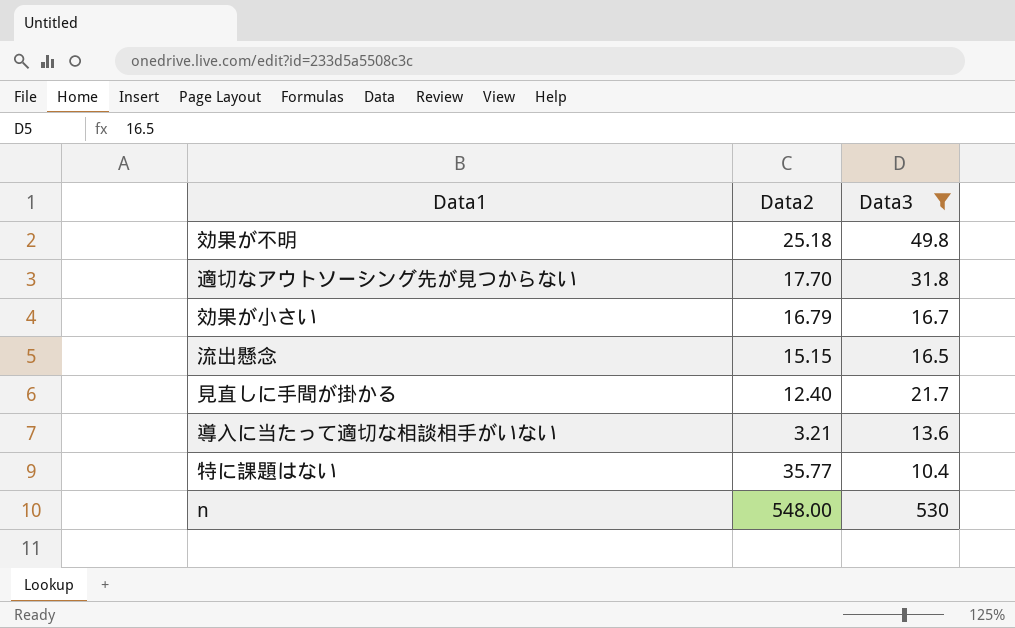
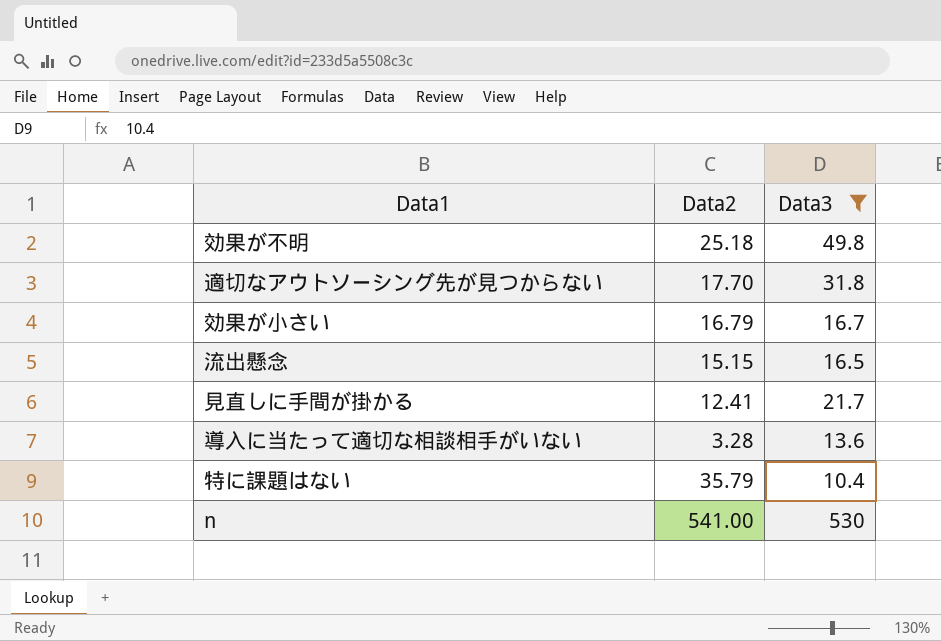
見直しに手間が掛かる | Data2: 12.40 -> 12.41
導入に当たって適切な相談相手がいない | Data2: 3.21 -> 3.28
特に課題はない | Data2: 35.77 -> 35.79
n | Data2: 548.00 -> 541.00

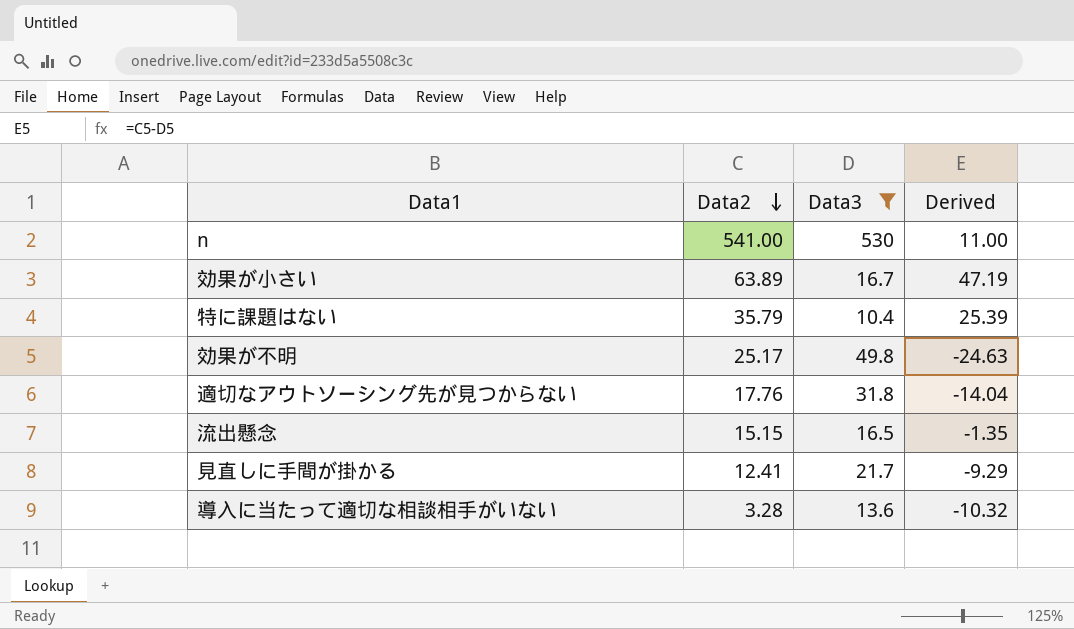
row order: none -> Data2 descending
column Derived | formula: none -> [Data2] - [Data3]
効果が小さい | Data2: 16.79 -> 63.89
効果が不明 | Data2: 25.18 -> 25.17
適切なアウトソーシング先が見つからない | Data2: 17.70 -> 17.76

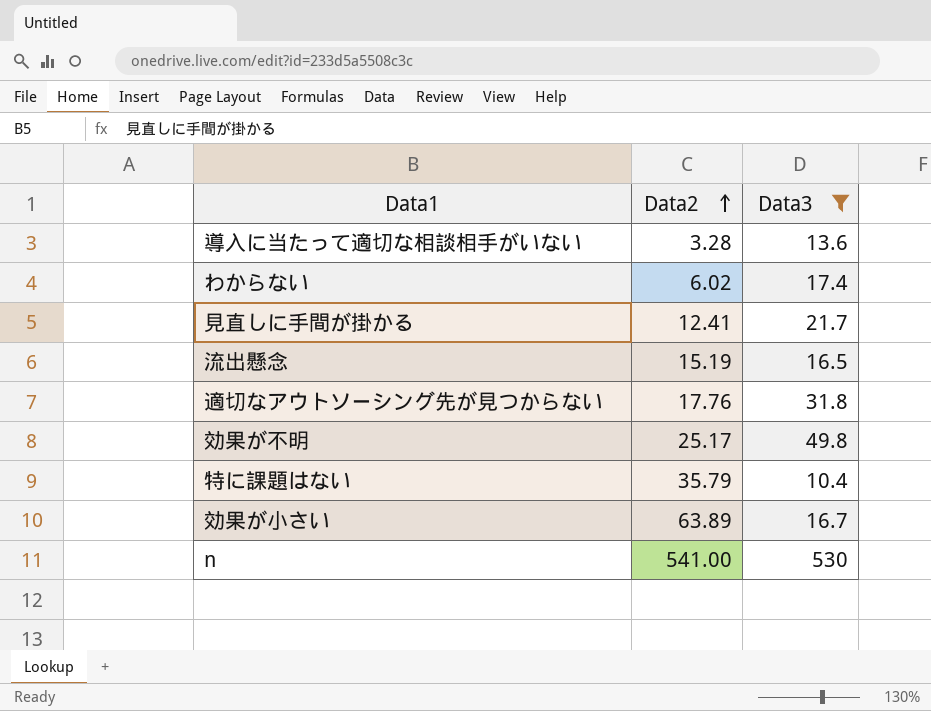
row order: Data2 descending -> Data2 ascending
column Derived | formula: [Data2] - [Data3] -> none
row わからない: none -> 6.02 | 17.4
流出懸念 | Data2: 15.15 -> 15.19

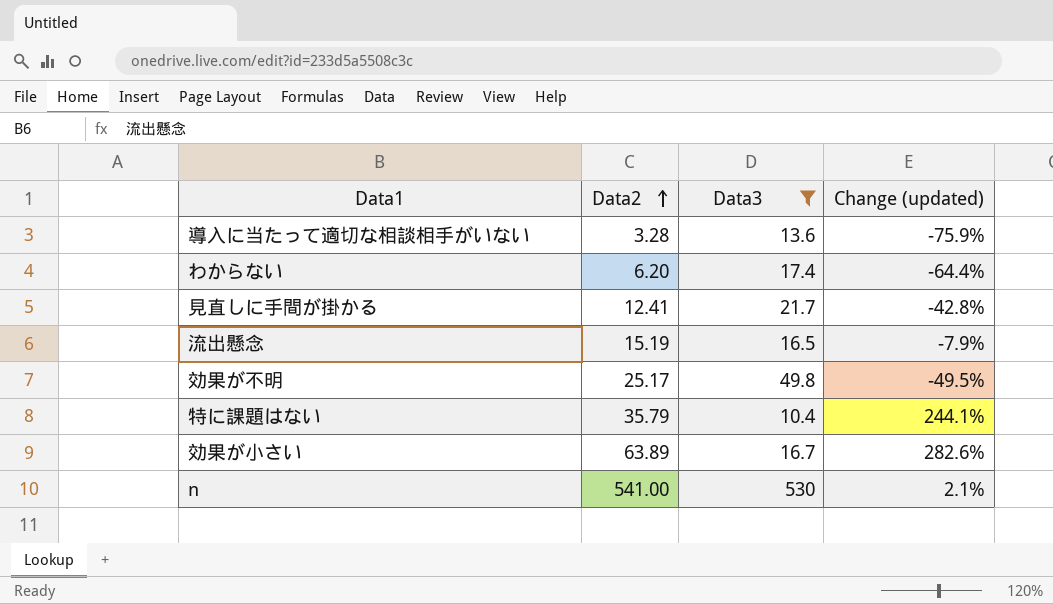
column Change (updated) | formula: none -> ([Data2] - [Data3]) / [Data3]
row 適切なアウトソーシング先が見つからない: 17.76 | 31.8 -> none
わからない | Data2: 6.02 -> 6.20

